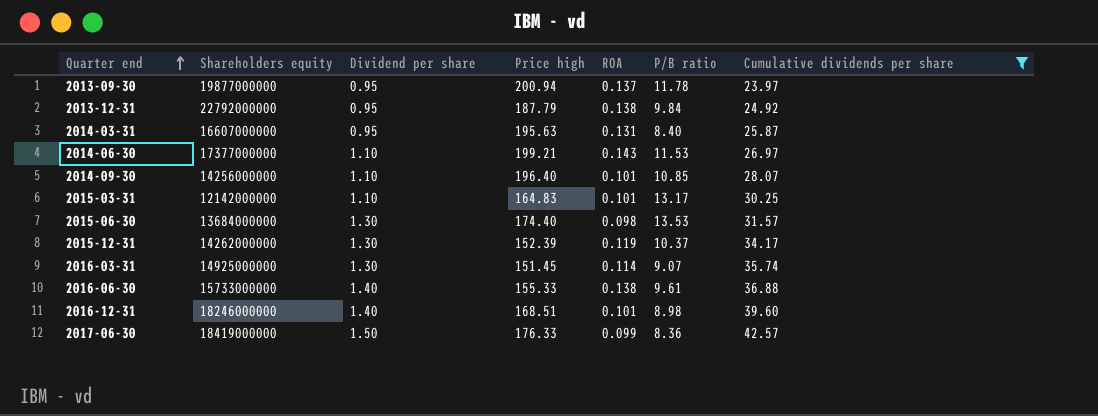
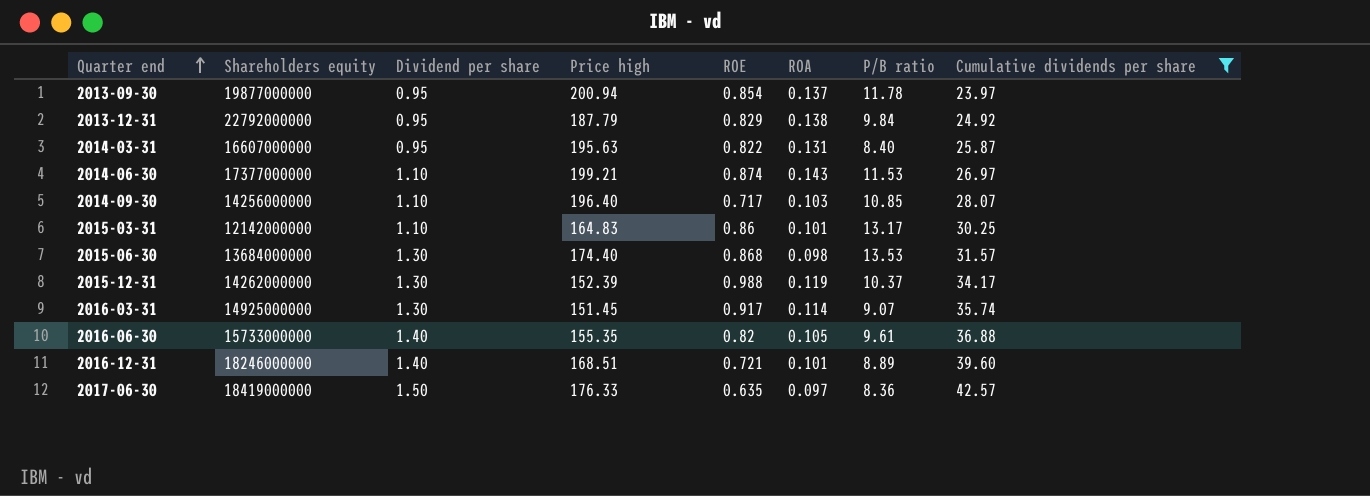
column ROE | position: none -> 5
2014-09-30 | ROA: 0.101 -> 0.103
2016-06-30 | Price high: 155.33 -> 155.35
2016-06-30 | ROA: 0.138 -> 0.105
2016-12-31 | P/B ratio: 8.98 -> 8.89
2017-06-30 | ROA: 0.099 -> 0.097

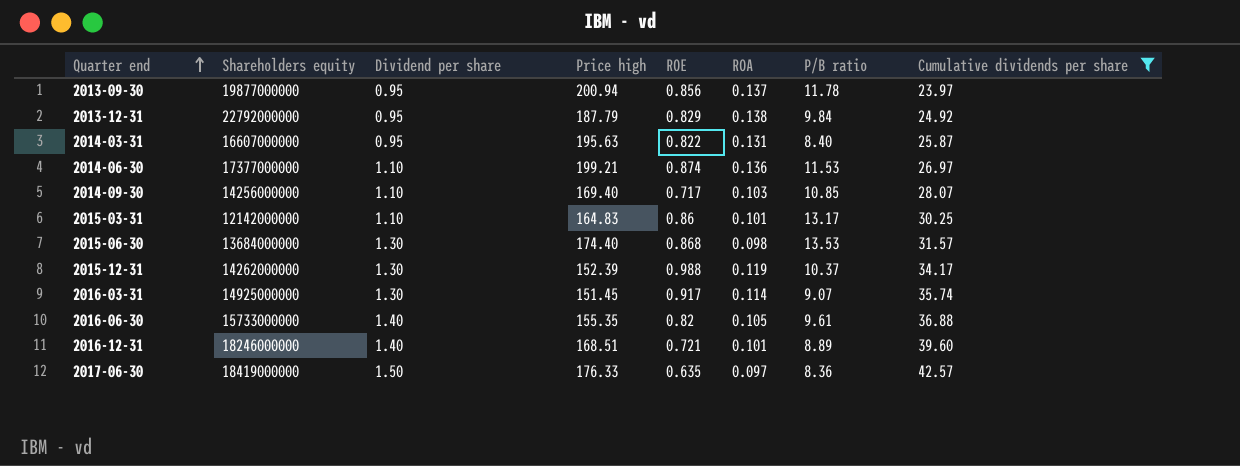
2013-09-30 | ROE: 0.854 -> 0.856
2014-06-30 | ROA: 0.143 -> 0.136
2014-09-30 | Price high: 196.40 -> 169.40

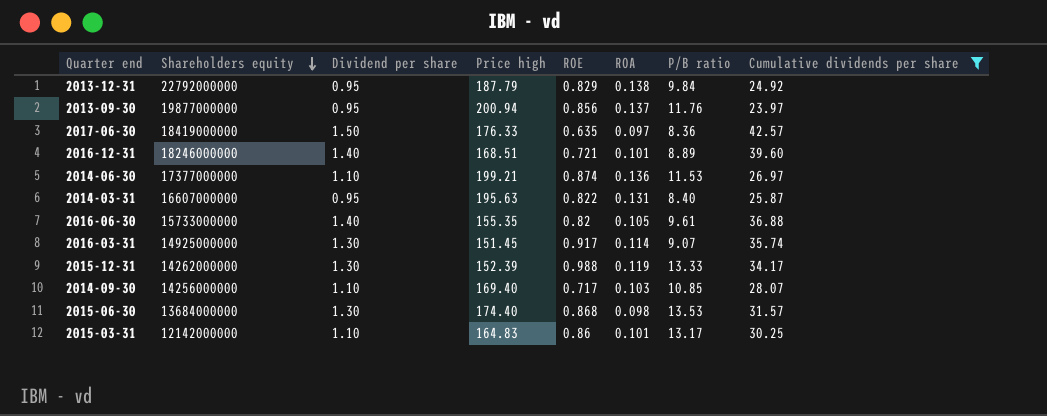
row order: Quarter end ascending -> Shareholders equity descending
2013-09-30 | P/B ratio: 11.78 -> 11.76
2015-12-31 | P/B ratio: 10.37 -> 13.33

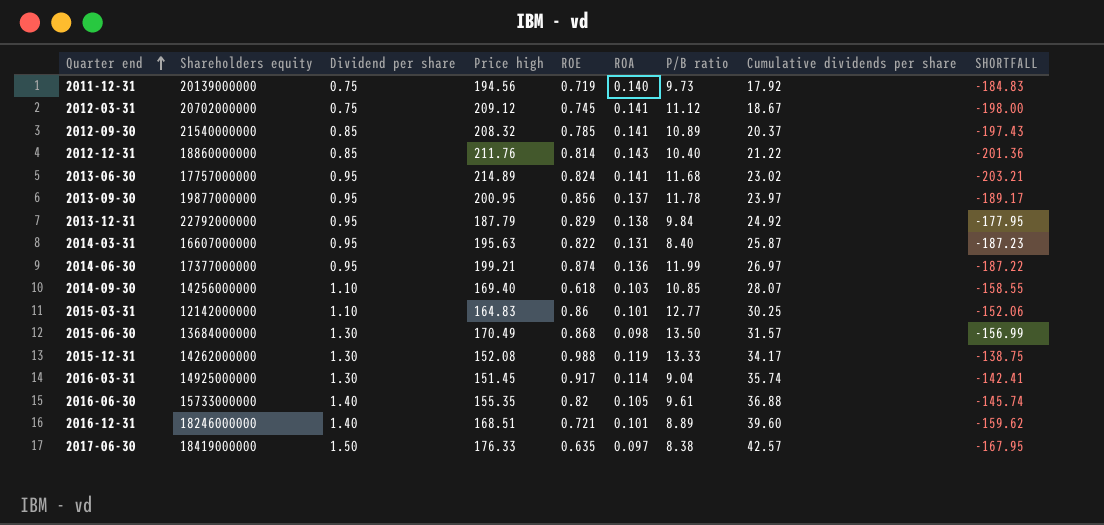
filter: Cumulative dividends per share >= 23.97 -> none
row order: Shareholders equity descending -> Quarter end ascending
column SHORTFALL | formula: none -> [P/B ratio] - [Price high]
2013-09-30 | Price high: 200.94 -> 200.95
2013-09-30 | P/B ratio: 11.76 -> 11.78
2014-06-30 | Dividend per share: 1.10 -> 0.95
2014-06-30 | P/B ratio: 11.53 -> 11.99
2014-09-30 | ROE: 0.717 -> 0.618
2015-03-31 | P/B ratio: 13.17 -> 12.77
2015-06-30 | Price high: 174.40 -> 170.49
2015-06-30 | P/B ratio: 13.53 -> 13.50
2015-12-31 | Price high: 152.39 -> 152.08
2016-03-31 | P/B ratio: 9.07 -> 9.04
2017-06-30 | P/B ratio: 8.36 -> 8.38

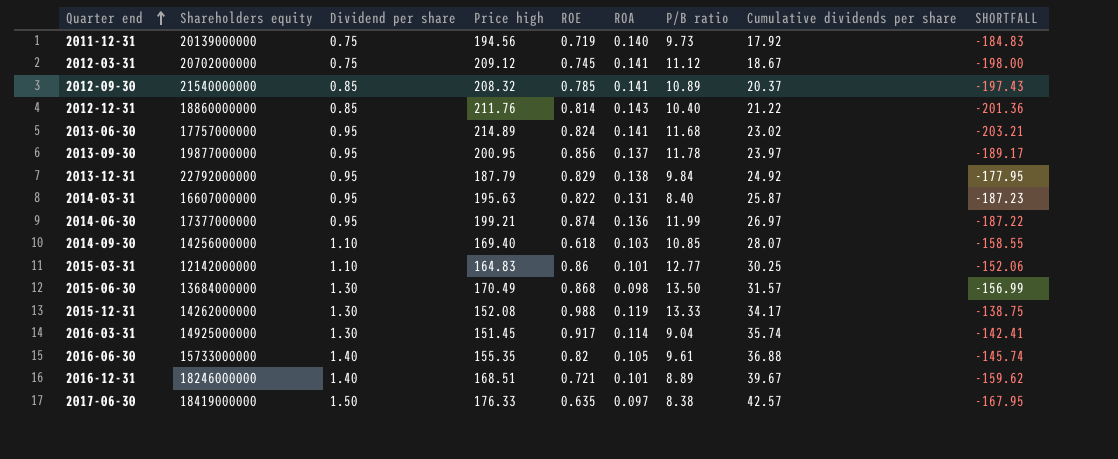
2016-12-31 | Cumulative dividends per share: 39.60 -> 39.67

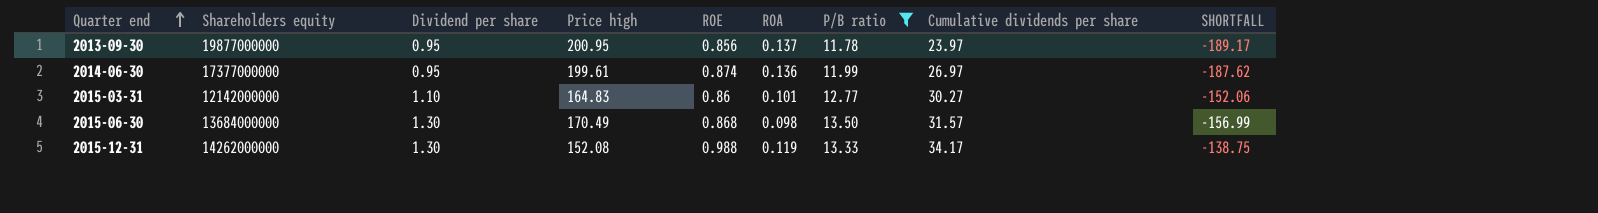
filter: none -> P/B ratio >= 11.78
2014-06-30 | Price high: 199.21 -> 199.61
2014-06-30 | SHORTFALL: -187.22 -> -187.62
2015-03-31 | Cumulative dividends per share: 30.25 -> 30.27

